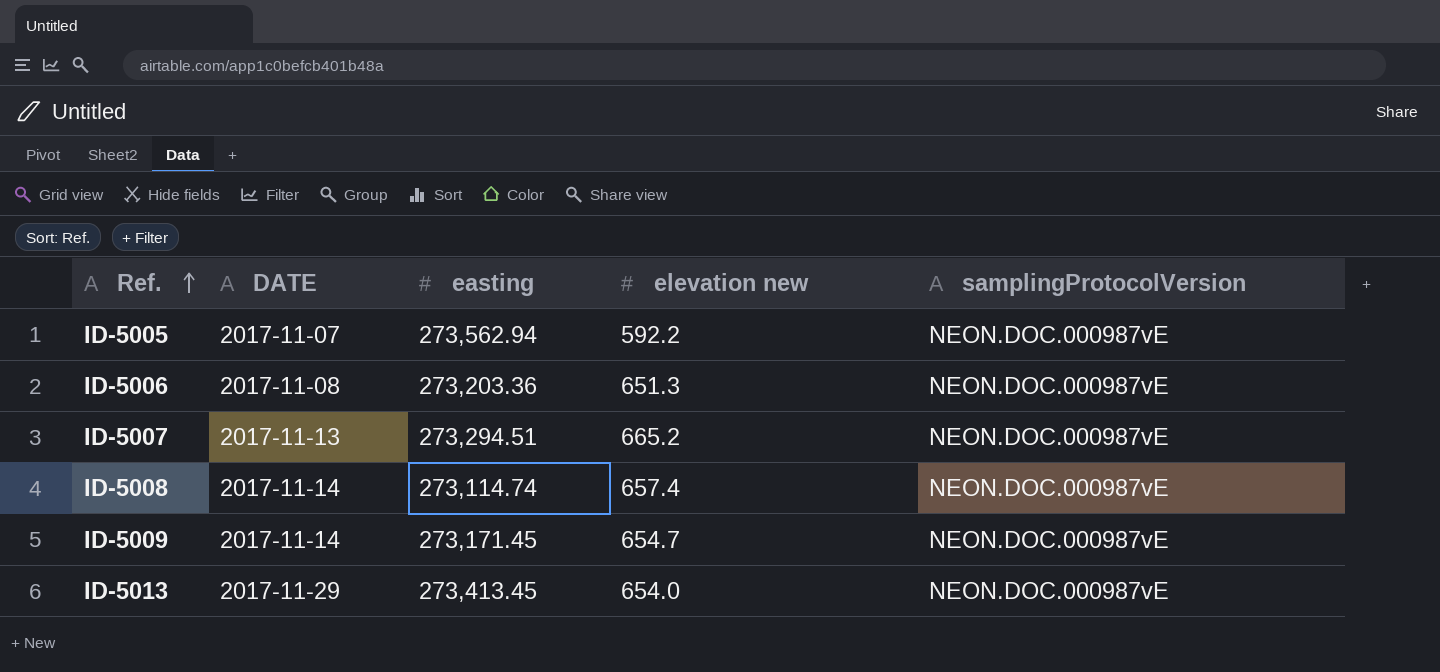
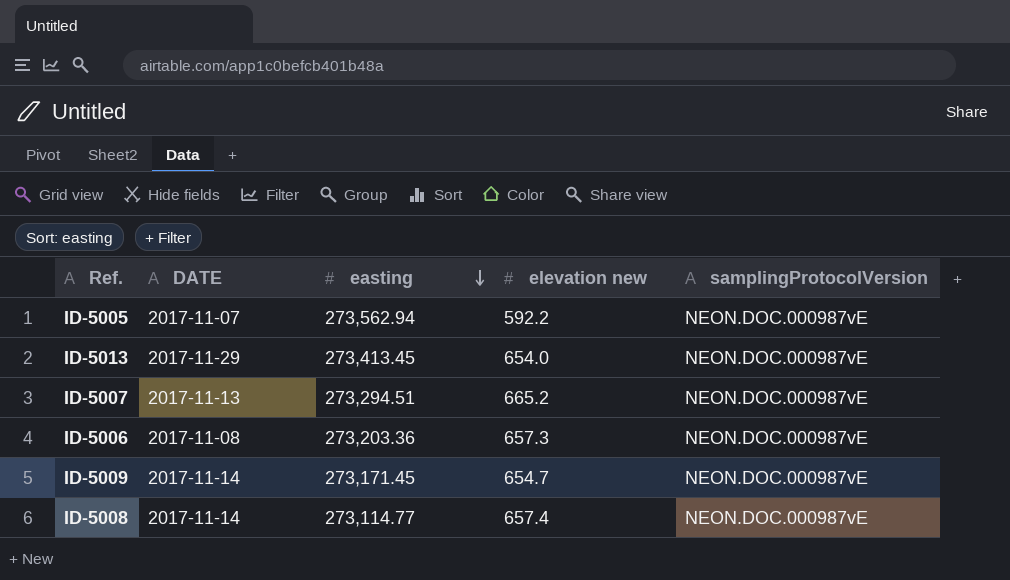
row order: Ref. ascending -> easting descending
ID-5006 | elevation new: 651.3 -> 657.3
ID-5008 | easting: 273,114.74 -> 273,114.77

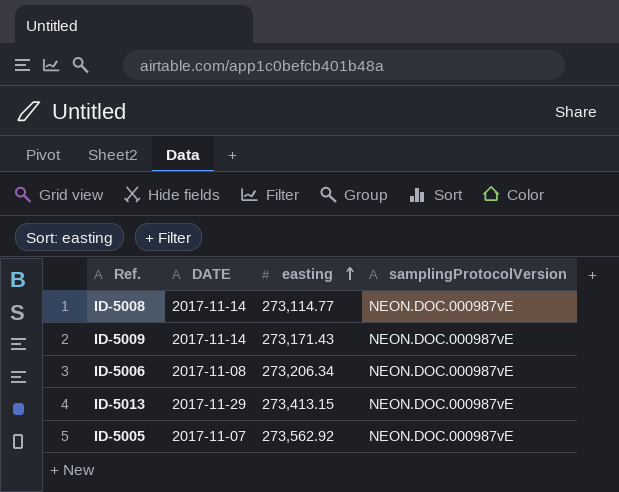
row order: easting descending -> easting ascending
column elevation new | position: 4 -> none
row ID-5007: 2017-11-13 | 273,294.51 | 665.2 | NEON.DOC.000987vE -> none
ID-5009 | easting: 273,171.45 -> 273,171.43
ID-5006 | easting: 273,203.36 -> 273,206.34
ID-5013 | easting: 273,413.45 -> 273,413.15
ID-5005 | easting: 273,562.94 -> 273,562.92

